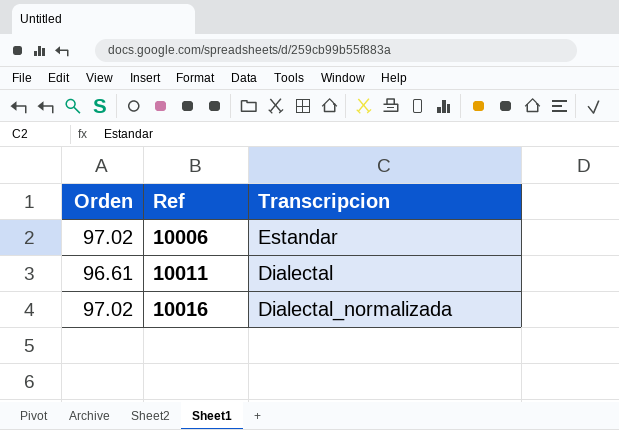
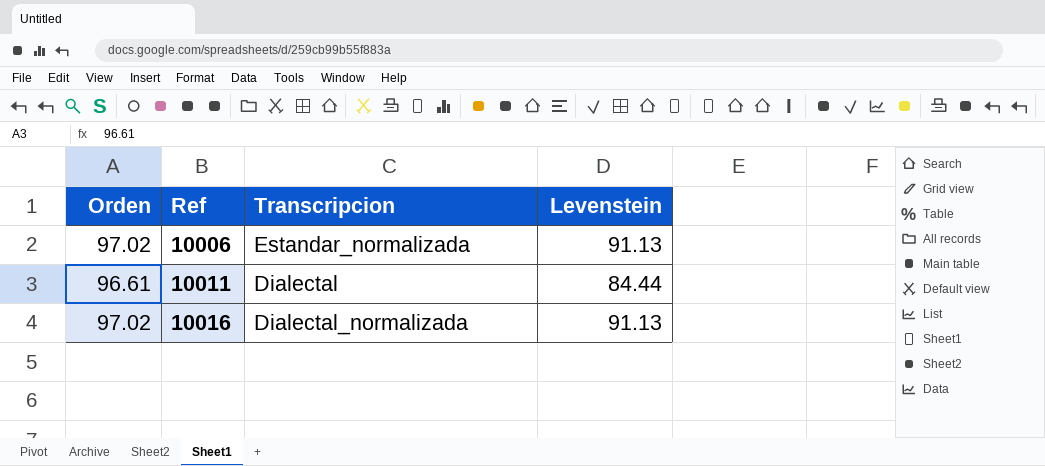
column Levenstein | position: none -> 4
10006 | Transcripcion: Estandar -> Estandar_normalizada

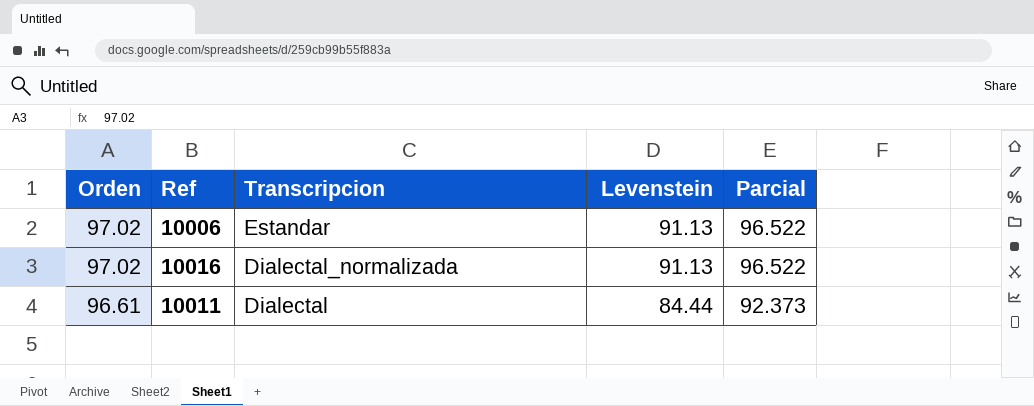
row order: Ref ascending -> Orden descending
column Parcial | position: none -> 5
10006 | Transcripcion: Estandar_normalizada -> Estandar

